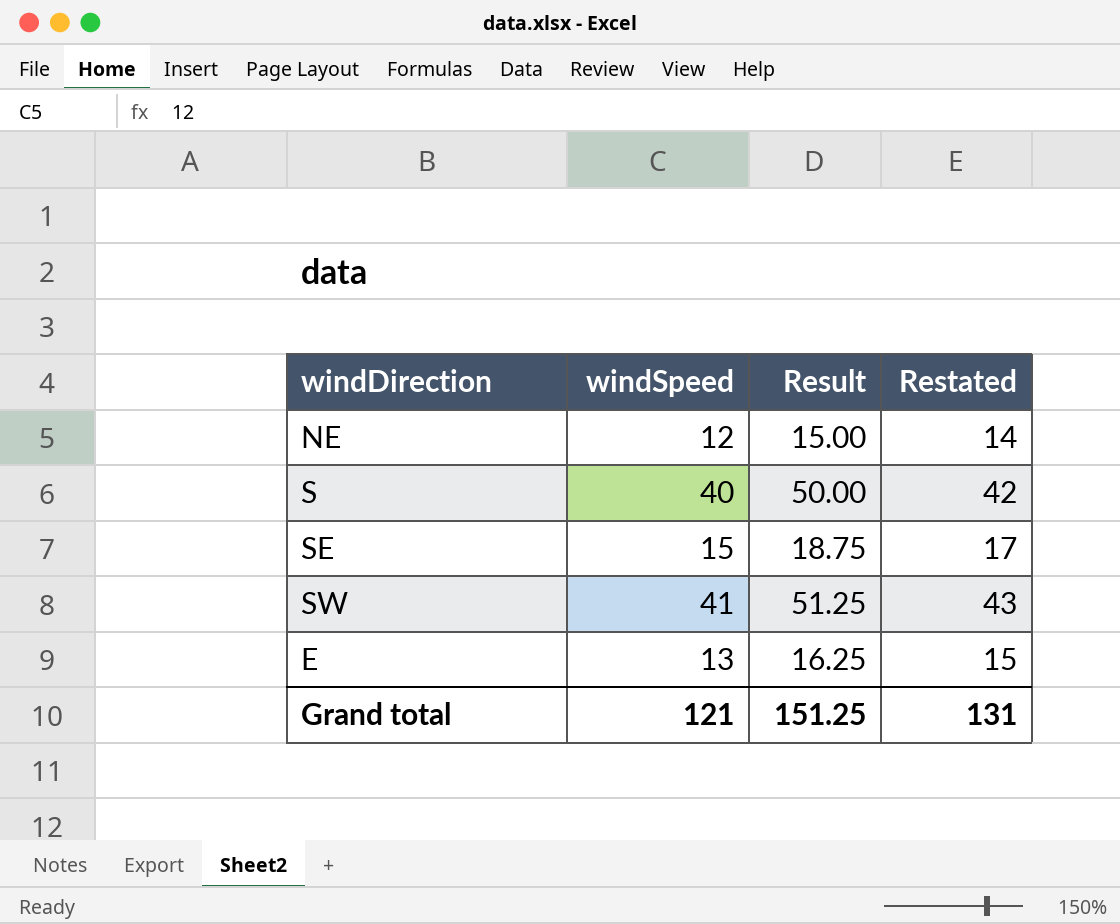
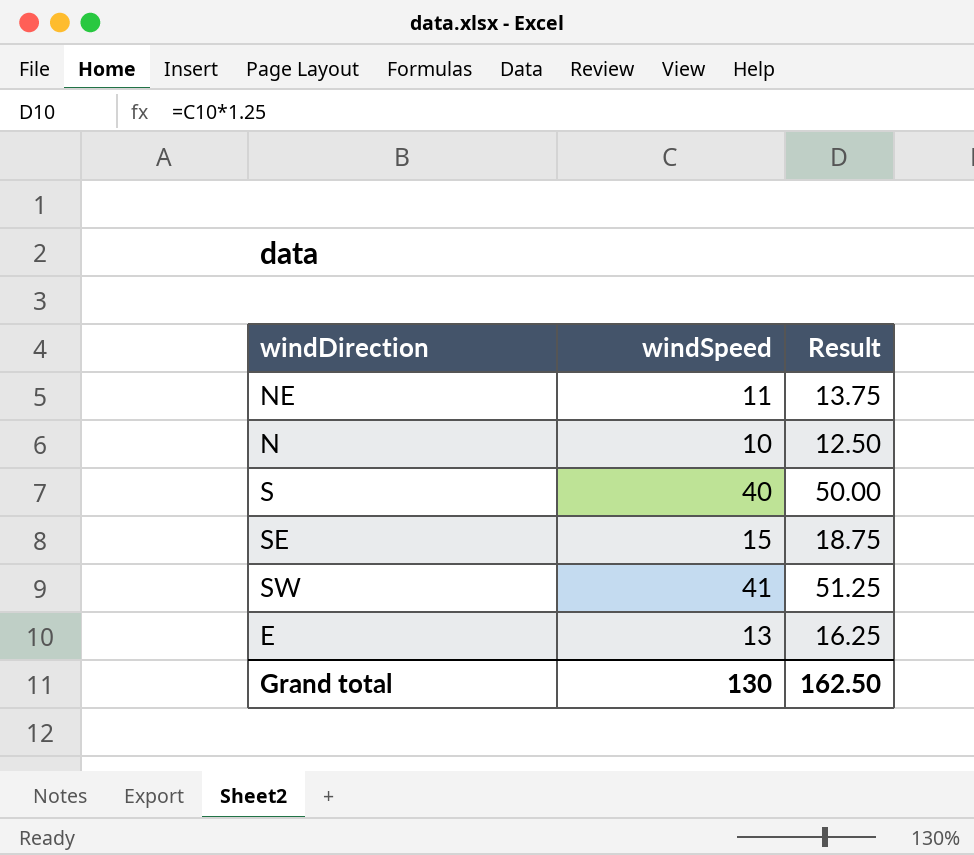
column Restated | formula: [windSpeed] + 2 -> none
NE | windSpeed: 12 -> 11
NE | Result: 15.00 -> 13.75
row N: none -> 10 | 12.50
Grand total | windSpeed: 121 -> 130
Grand total | Result: 151.25 -> 162.50

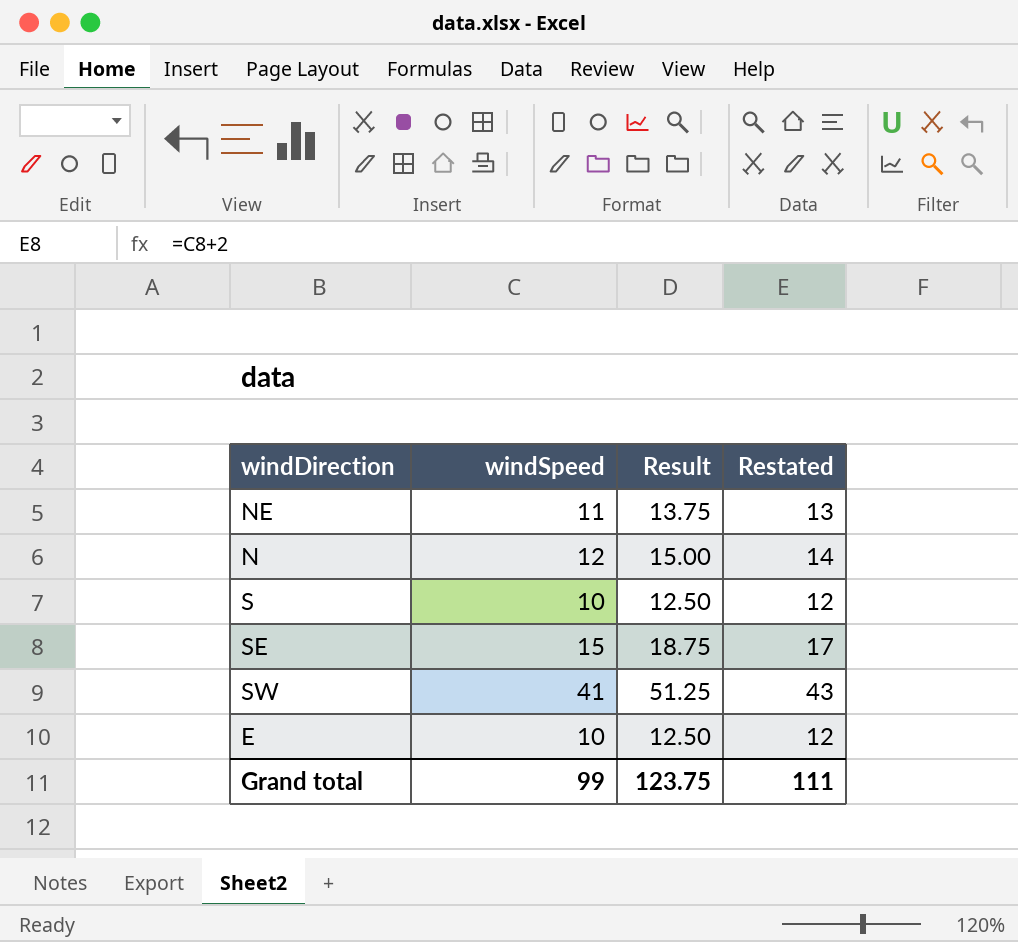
column Restated | formula: none -> [windSpeed] + 2
N | windSpeed: 10 -> 12
N | Result: 12.50 -> 15.00
S | windSpeed: 40 -> 10
S | Result: 50.00 -> 12.50
E | windSpeed: 13 -> 10
E | Result: 16.25 -> 12.50
Grand total | windSpeed: 130 -> 99
Grand total | Result: 162.50 -> 123.75

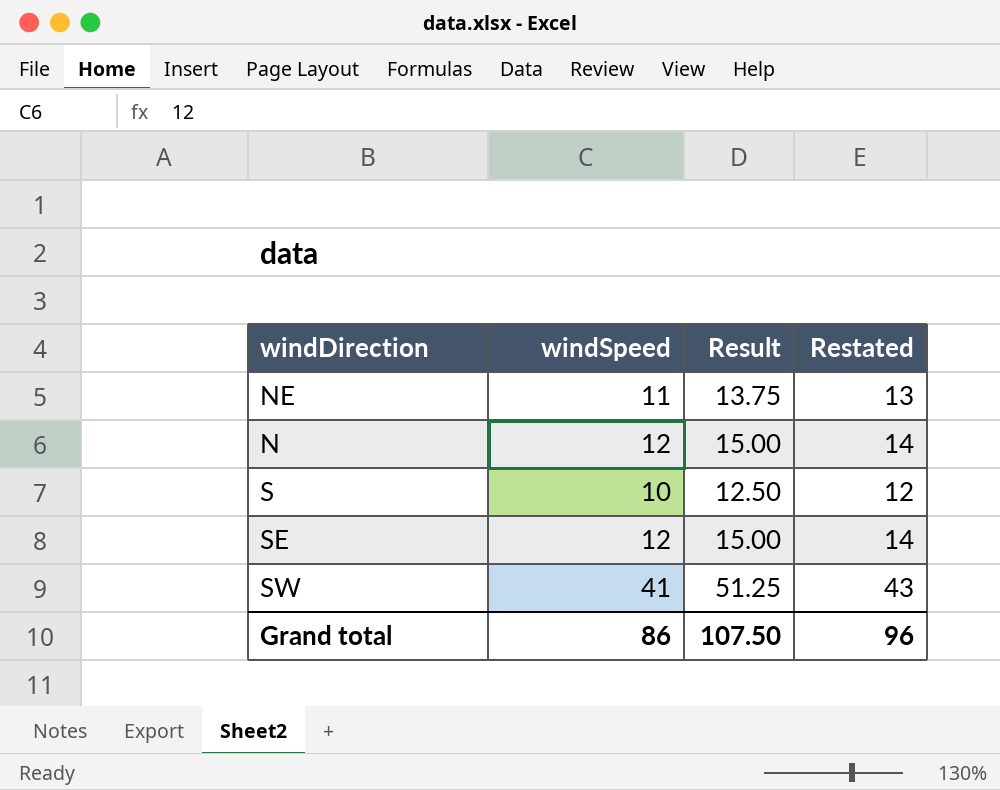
row E: 10 | 12.50 | 12 -> none
SE | windSpeed: 15 -> 12
SE | Result: 18.75 -> 15.00
SE | Restated: 17 -> 14
Grand total | windSpeed: 99 -> 86
Grand total | Result: 123.75 -> 107.50
Grand total | Restated: 111 -> 96

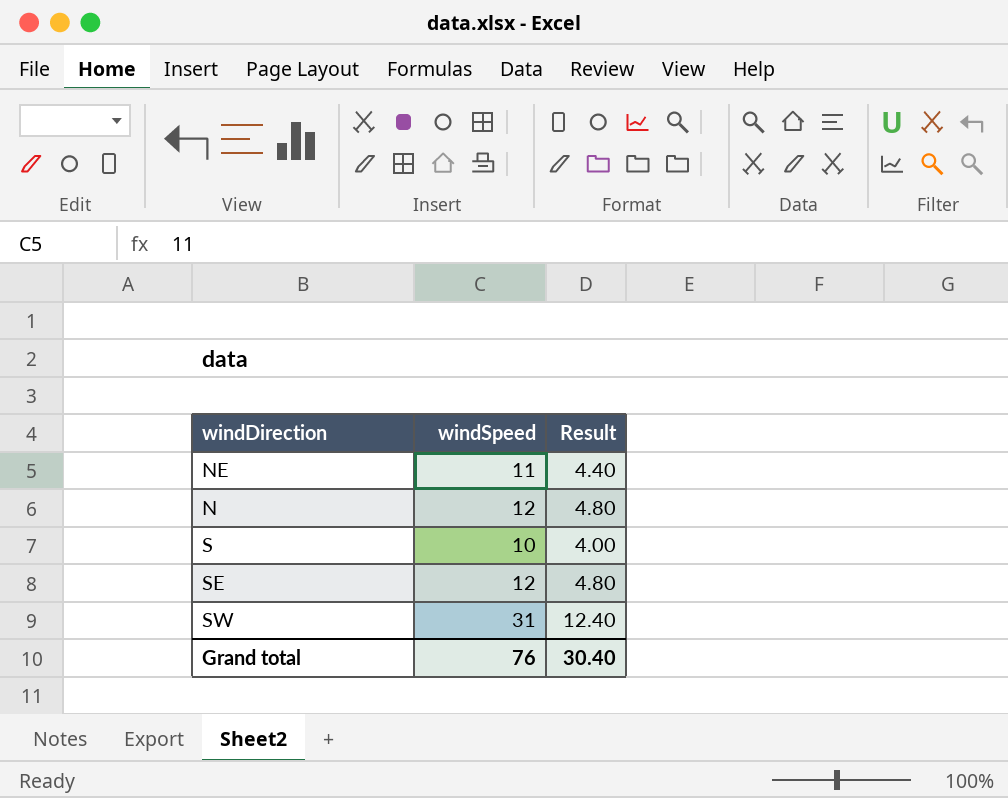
column Restated | formula: [windSpeed] + 2 -> none
column Result | formula: [windSpeed] * 1.25 -> [windSpeed] * 0.4
SW | windSpeed: 41 -> 31
Grand total | windSpeed: 86 -> 76
Grand total | Result: 107.50 -> 30.40

